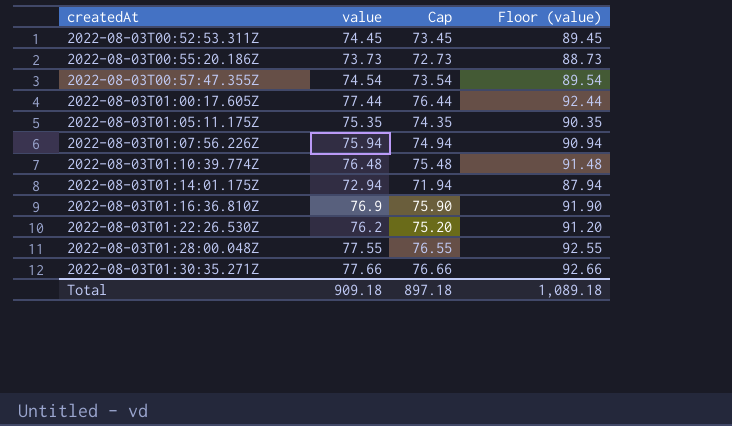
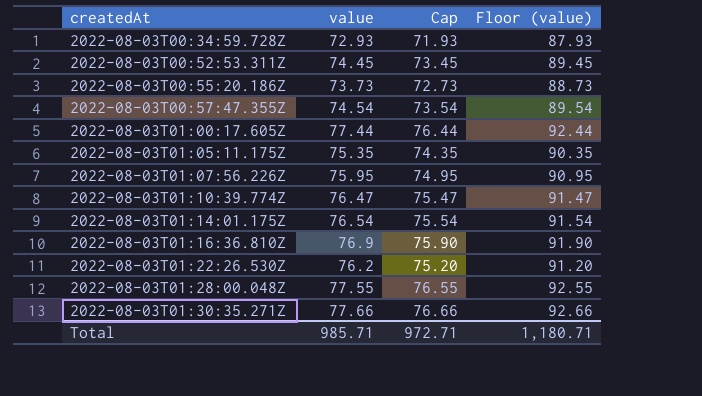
row 2022-08-03T00:34:59.728Z: none -> 72.93 | 71.93 | 87.93
2022-08-03T01:07:56.226Z | value: 75.94 -> 75.95
2022-08-03T01:07:56.226Z | Cap: 74.94 -> 74.95
2022-08-03T01:07:56.226Z | Floor (value): 90.94 -> 90.95
2022-08-03T01:10:39.774Z | value: 76.48 -> 76.47
2022-08-03T01:10:39.774Z | Cap: 75.48 -> 75.47
2022-08-03T01:10:39.774Z | Floor (value): 91.48 -> 91.47
2022-08-03T01:14:01.175Z | value: 72.94 -> 76.54
2022-08-03T01:14:01.175Z | Cap: 71.94 -> 75.54
2022-08-03T01:14:01.175Z | Floor (value): 87.94 -> 91.54
Total | value: 909.18 -> 985.71
Total | Cap: 897.18 -> 972.71
Total | Floor (value): 1,089.18 -> 1,180.71

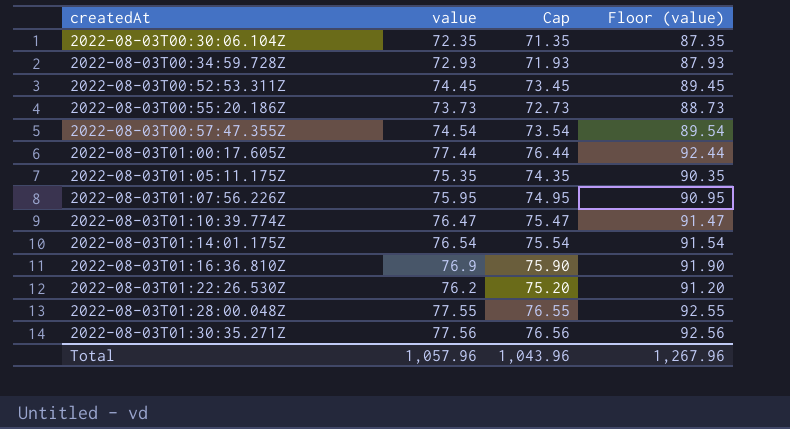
row 2022-08-03T00:30:06.104Z: none -> 72.35 | 71.35 | 87.35
2022-08-03T01:30:35.271Z | value: 77.66 -> 77.56
2022-08-03T01:30:35.271Z | Cap: 76.66 -> 76.56
2022-08-03T01:30:35.271Z | Floor (value): 92.66 -> 92.56
Total | value: 985.71 -> 1,057.96
Total | Cap: 972.71 -> 1,043.96
Total | Floor (value): 1,180.71 -> 1,267.96

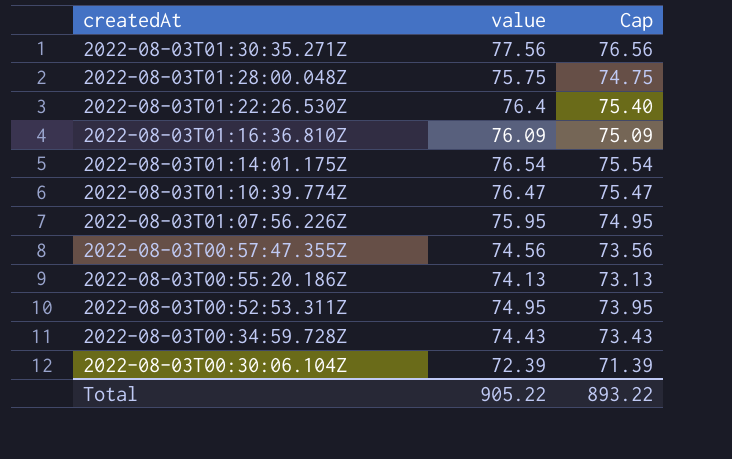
row order: createdAt ascending -> createdAt descending
column Floor (value) | formula: [value] + 15 -> none
row 2022-08-03T01:00:17.605Z: 77.44 | 76.44 | 92.44 -> none
row 2022-08-03T01:05:11.175Z: 75.35 | 74.35 | 90.35 -> none
2022-08-03T01:28:00.048Z | value: 77.55 -> 75.75
2022-08-03T01:28:00.048Z | Cap: 76.55 -> 74.75
2022-08-03T01:22:26.530Z | value: 76.2 -> 76.4
2022-08-03T01:22:26.530Z | Cap: 75.20 -> 75.40
2022-08-03T01:16:36.810Z | value: 76.9 -> 76.09
2022-08-03T01:16:36.810Z | Cap: 75.90 -> 75.09
2022-08-03T00:57:47.355Z | value: 74.54 -> 74.56
2022-08-03T00:57:47.355Z | Cap: 73.54 -> 73.56
2022-08-03T00:55:20.186Z | value: 73.73 -> 74.13
2022-08-03T00:55:20.186Z | Cap: 72.73 -> 73.13
2022-08-03T00:52:53.311Z | value: 74.45 -> 74.95
2022-08-03T00:52:53.311Z | Cap: 73.45 -> 73.95
2022-08-03T00:34:59.728Z | value: 72.93 -> 74.43
2022-08-03T00:34:59.728Z | Cap: 71.93 -> 73.43
2022-08-03T00:30:06.104Z | value: 72.35 -> 72.39
2022-08-03T00:30:06.104Z | Cap: 71.35 -> 71.39
Total | value: 1,057.96 -> 905.22
Total | Cap: 1,043.96 -> 893.22

